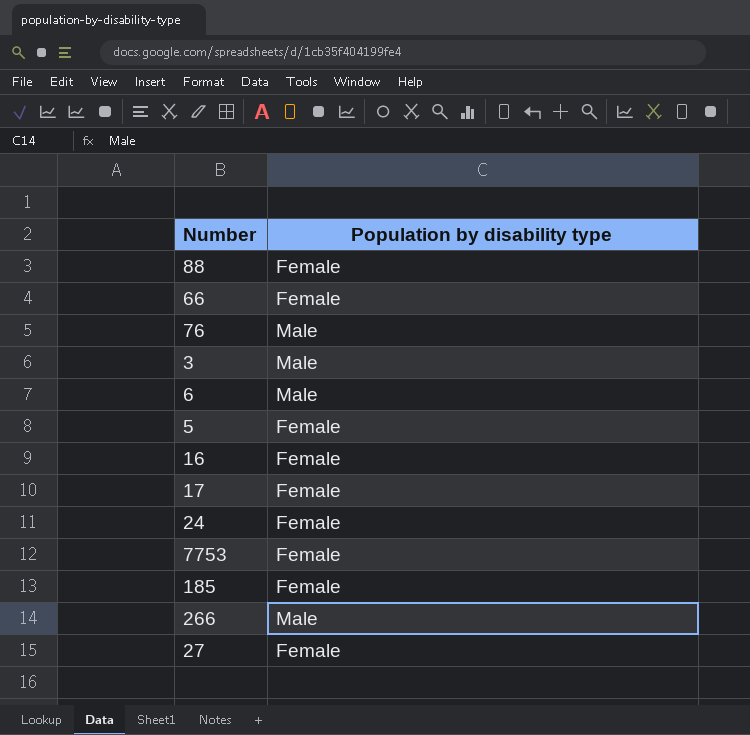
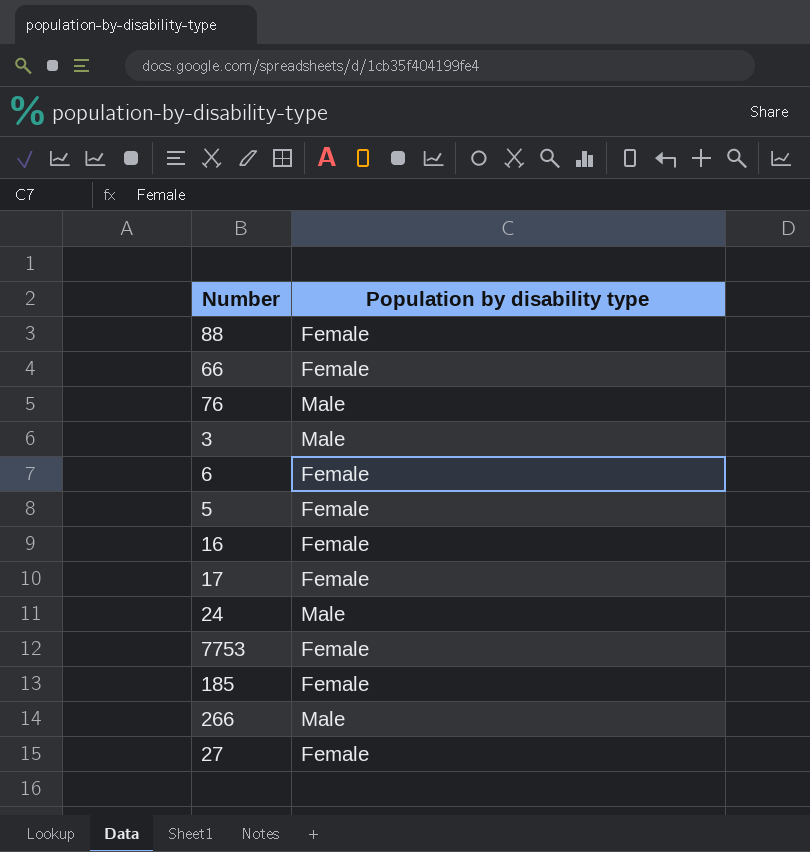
6 | Population by disability type: Male -> Female
24 | Population by disability type: Female -> Male

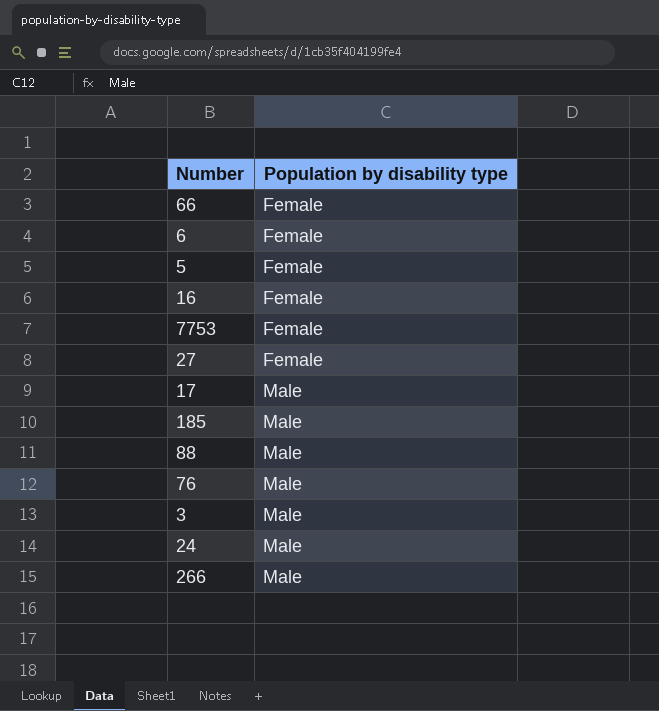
row order: none -> Population by disability type ascending
17 | Population by disability type: Female -> Male
185 | Population by disability type: Female -> Male
88 | Population by disability type: Female -> Male

